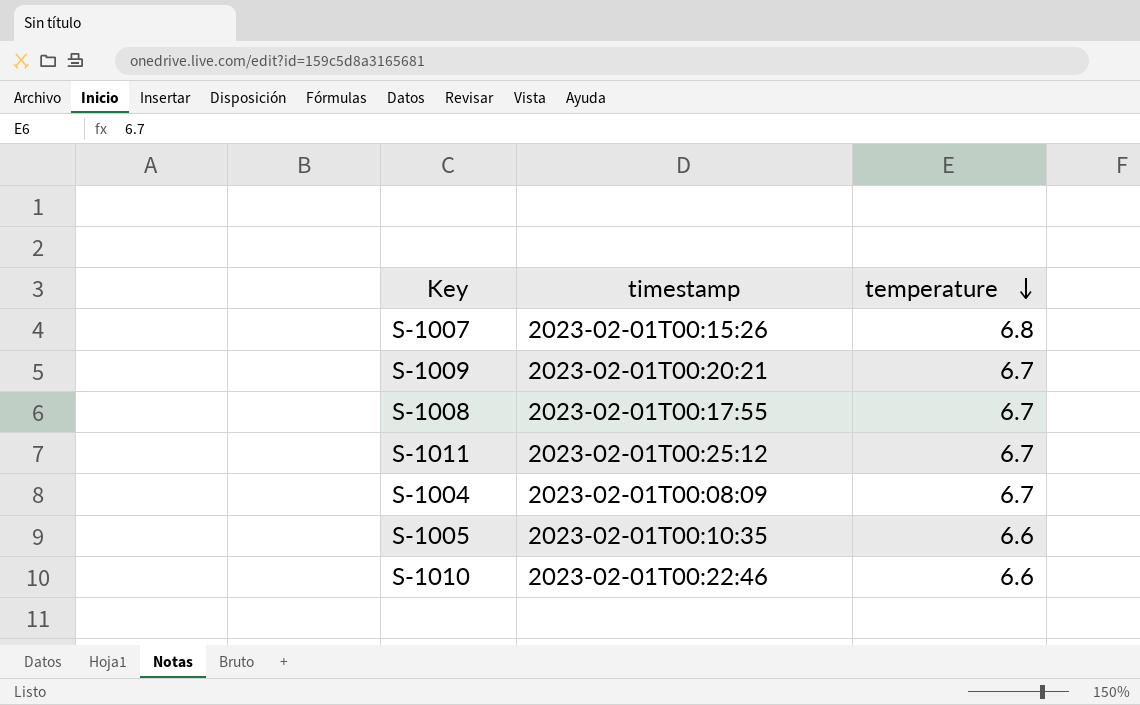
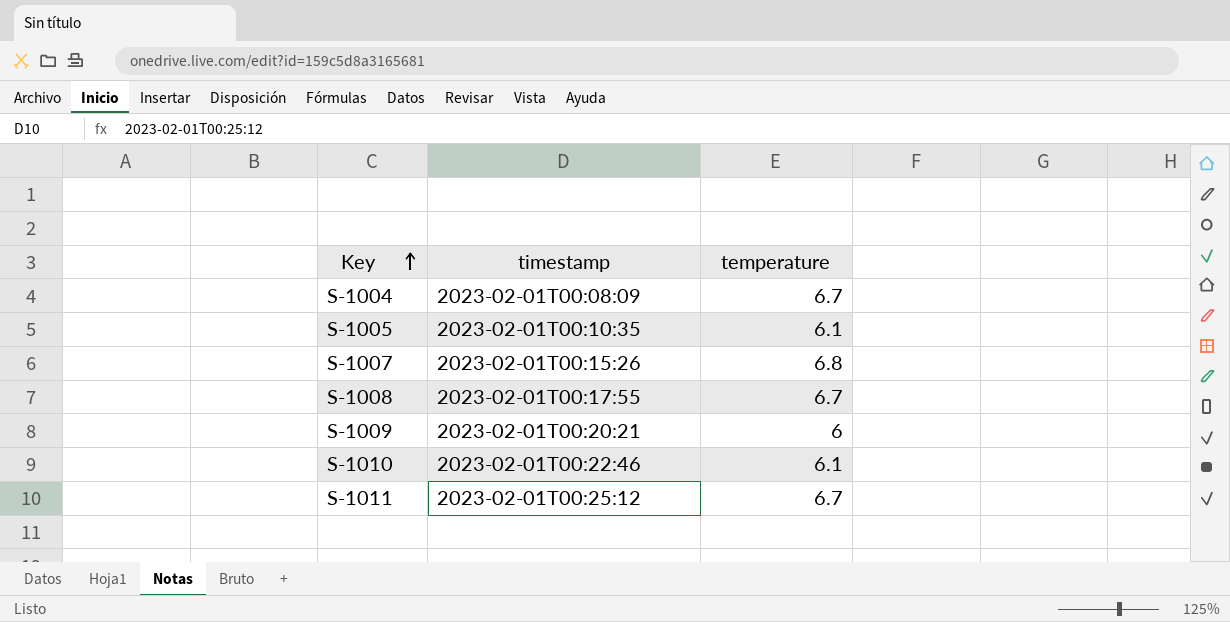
row order: temperature descending -> Key ascending
S-1005 | temperature: 6.6 -> 6.1
S-1009 | temperature: 6.7 -> 6
S-1010 | temperature: 6.6 -> 6.1

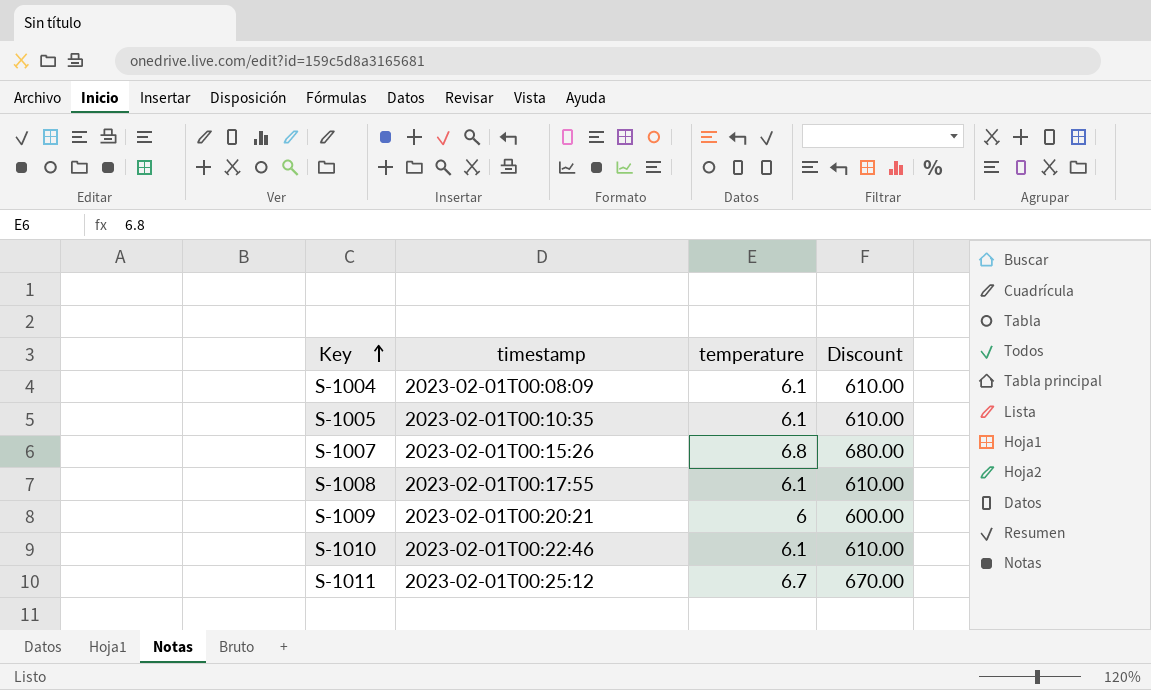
column Discount | formula: none -> [temperature] * 100
S-1004 | temperature: 6.7 -> 6.1
S-1008 | temperature: 6.7 -> 6.1

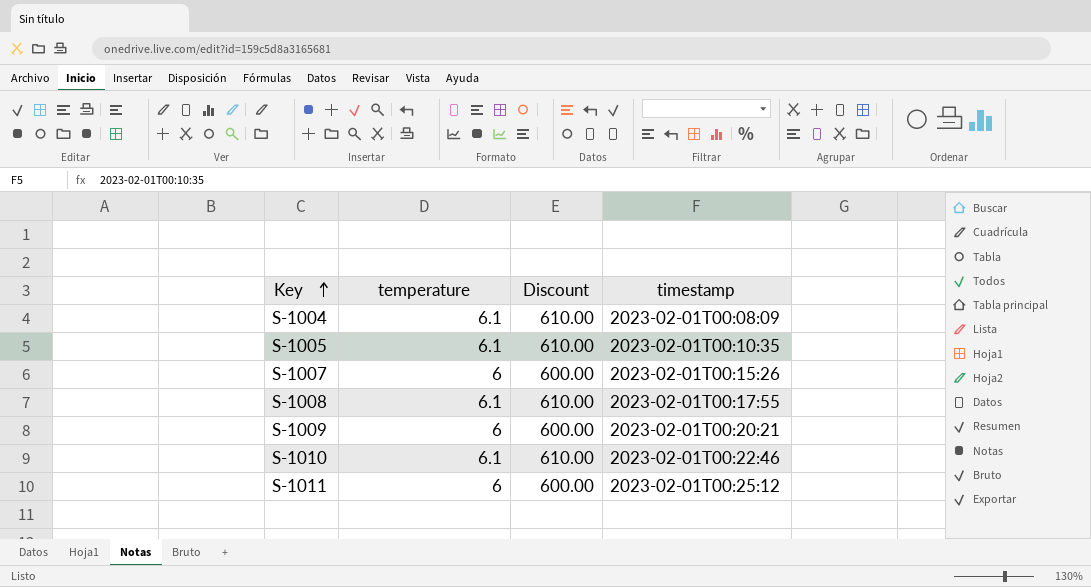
column timestamp | position: 2 -> 4
S-1007 | temperature: 6.8 -> 6
S-1007 | Discount: 680.00 -> 600.00
S-1011 | temperature: 6.7 -> 6
S-1011 | Discount: 670.00 -> 600.00

